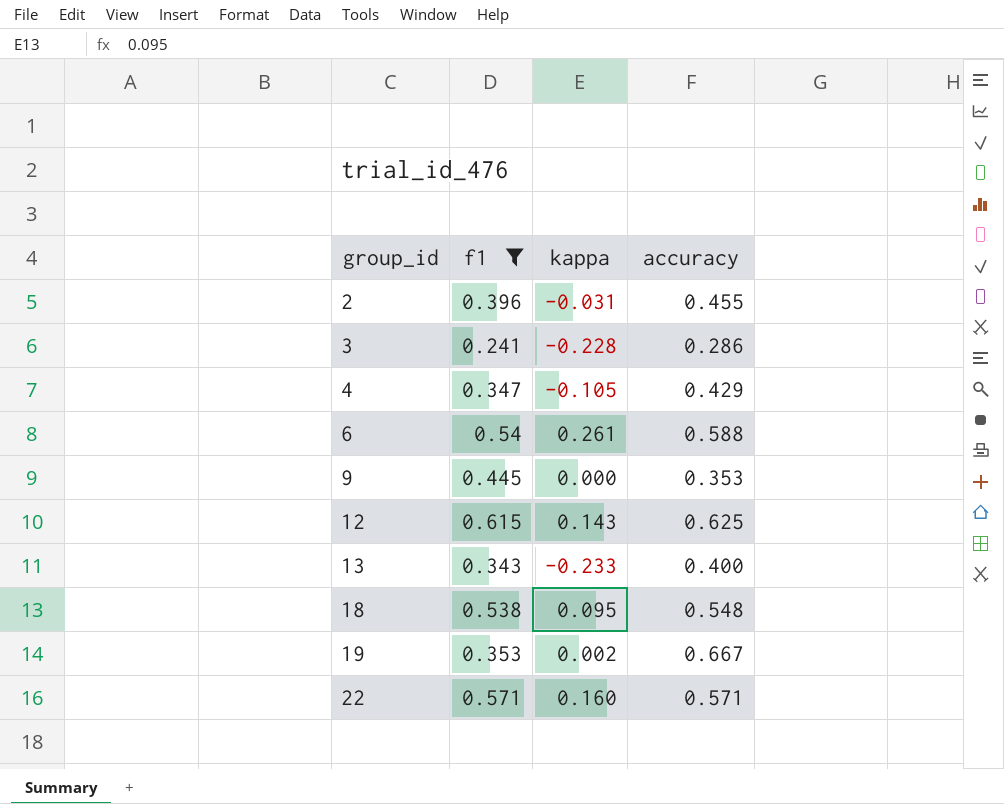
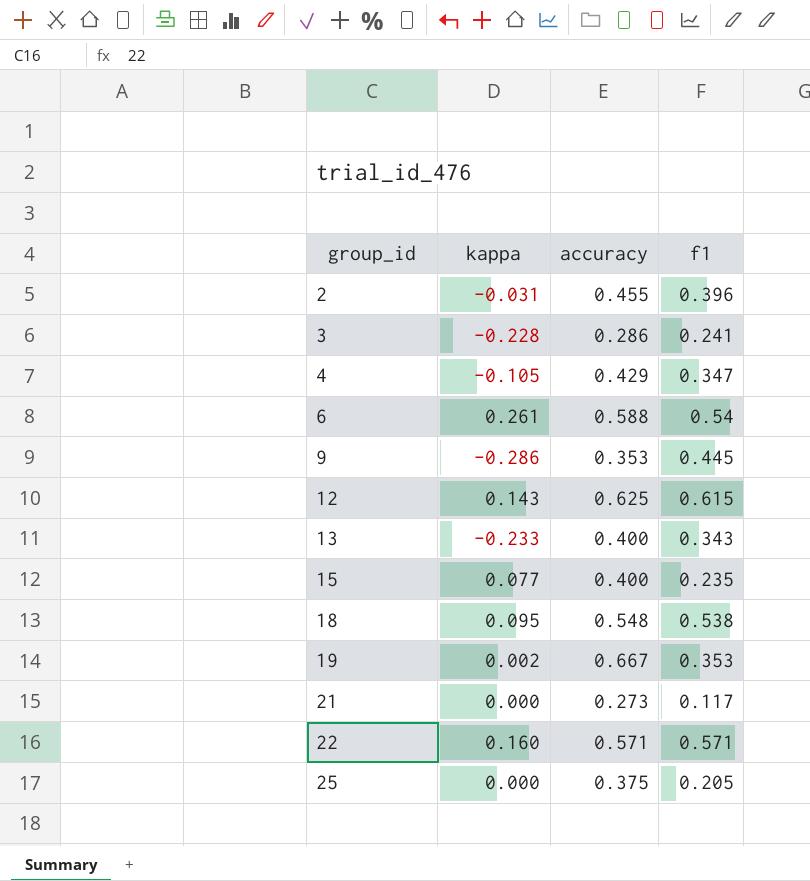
filter: f1 >= 0.241 -> none
column f1 | position: 2 -> 4
9 | kappa: 0.000 -> -0.286

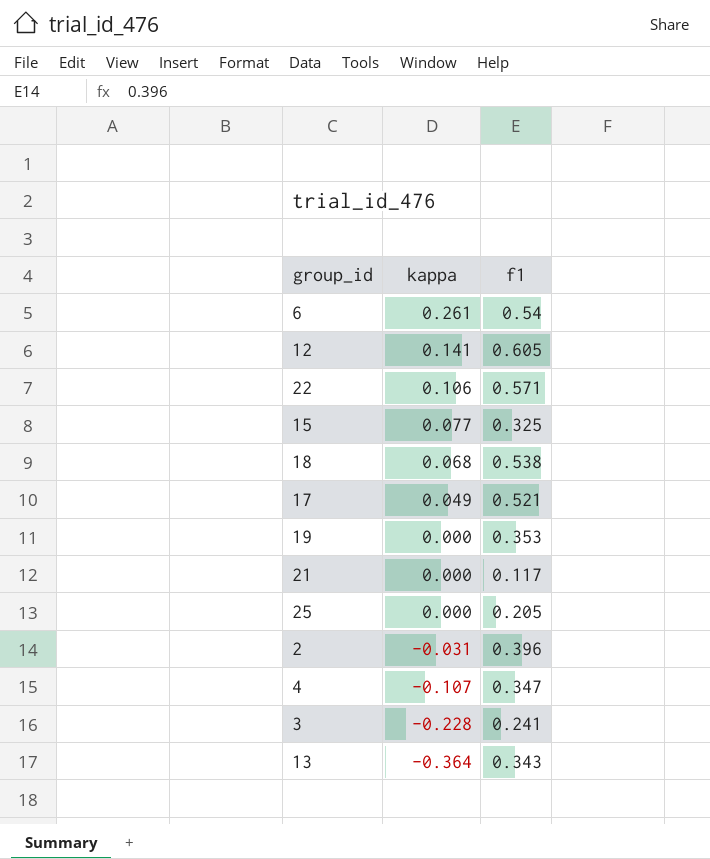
row order: group_id ascending -> kappa descending
column accuracy | position: 3 -> none
row 9: -0.286 | 0.353 | 0.445 -> none
12 | kappa: 0.143 -> 0.141
12 | f1: 0.615 -> 0.605
22 | kappa: 0.160 -> 0.106
15 | f1: 0.235 -> 0.325
18 | kappa: 0.095 -> 0.068
row 17: none -> 0.049 | 0.521
19 | kappa: 0.002 -> 0.000
4 | kappa: -0.105 -> -0.107
13 | kappa: -0.233 -> -0.364

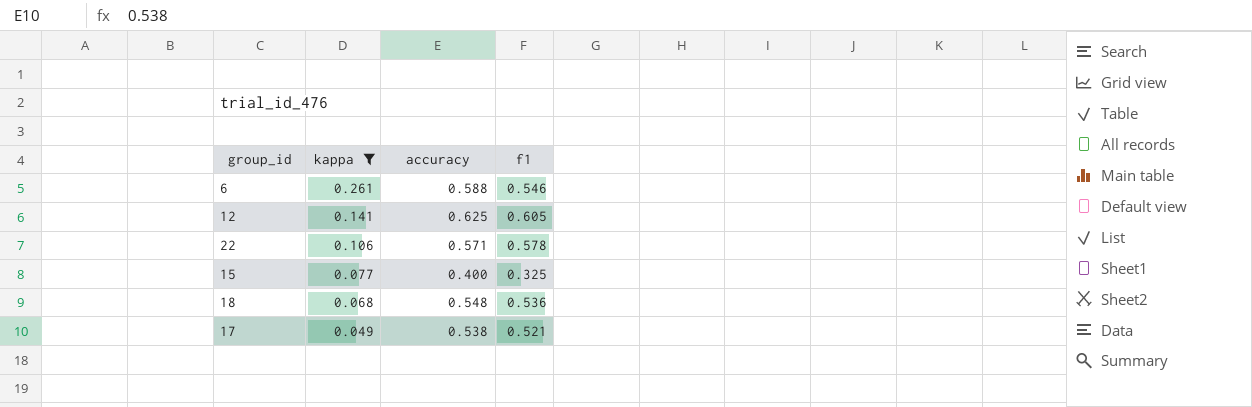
filter: none -> kappa >= 0.049
column accuracy | position: none -> 3
6 | f1: 0.54 -> 0.546
22 | f1: 0.571 -> 0.578
18 | f1: 0.538 -> 0.536

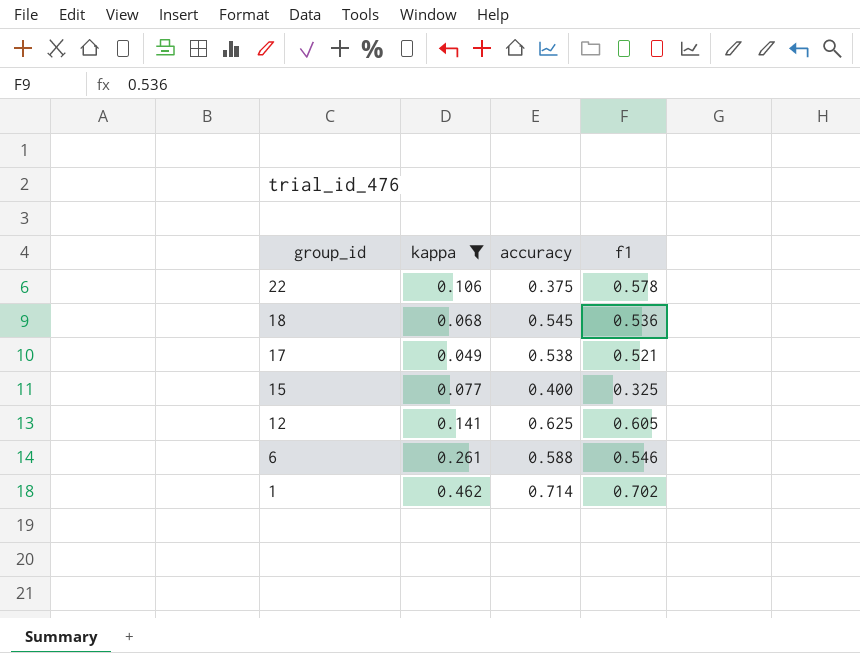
row order: kappa descending -> group_id descending
22 | accuracy: 0.571 -> 0.375
18 | accuracy: 0.548 -> 0.545
row 1: none -> 0.462 | 0.714 | 0.702

